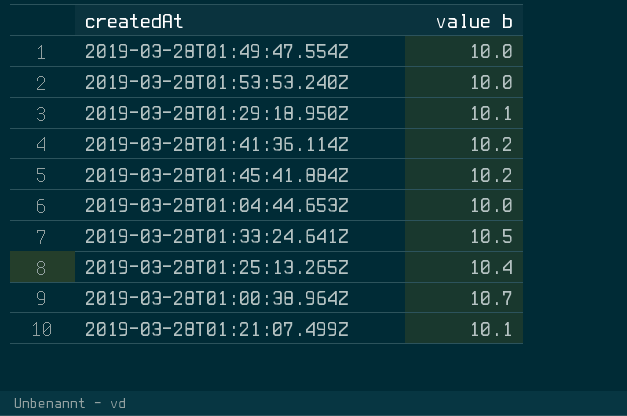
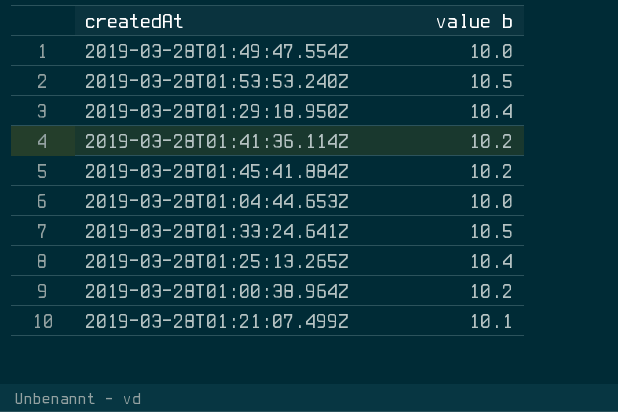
2019-03-28T01:53:53.240Z | value b: 10.0 -> 10.5
2019-03-28T01:29:18.950Z | value b: 10.1 -> 10.4
2019-03-28T01:00:38.964Z | value b: 10.7 -> 10.2

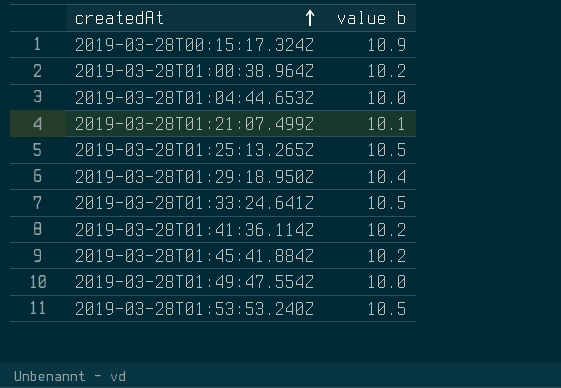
row order: none -> createdAt ascending
row 2019-03-28T00:15:17.324Z: none -> 10.9
2019-03-28T01:25:13.265Z | value b: 10.4 -> 10.5

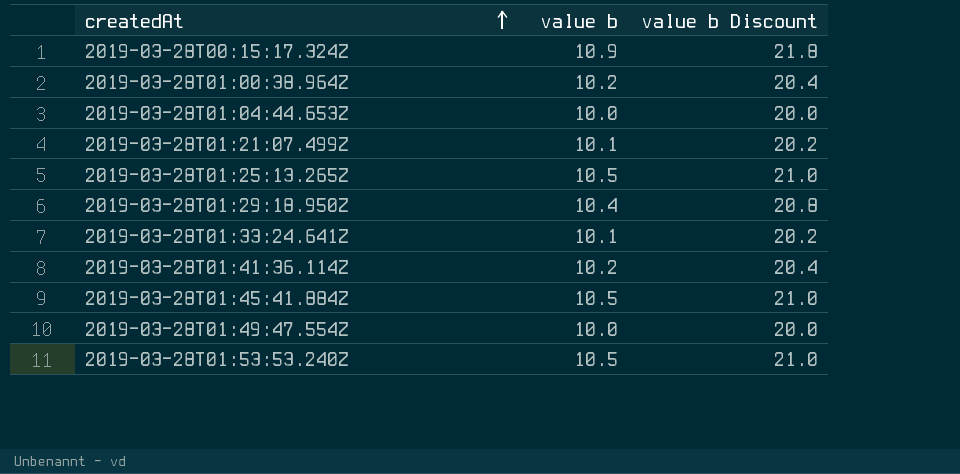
column value b Discount | formula: none -> [value b] * 2
2019-03-28T01:33:24.641Z | value b: 10.5 -> 10.1
2019-03-28T01:45:41.884Z | value b: 10.2 -> 10.5

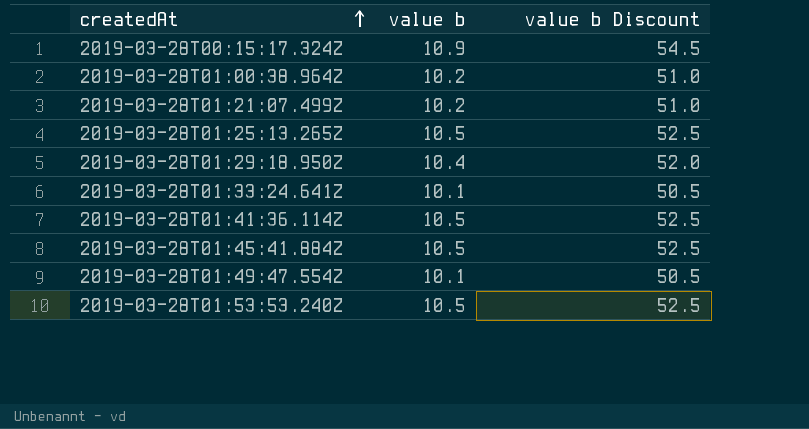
column value b Discount | formula: [value b] * 2 -> [value b] * 5
row 2019-03-28T01:04:44.653Z: 10.0 | 20.0 -> none
2019-03-28T01:21:07.499Z | value b: 10.1 -> 10.2
2019-03-28T01:41:36.114Z | value b: 10.2 -> 10.5
2019-03-28T01:49:47.554Z | value b: 10.0 -> 10.1

